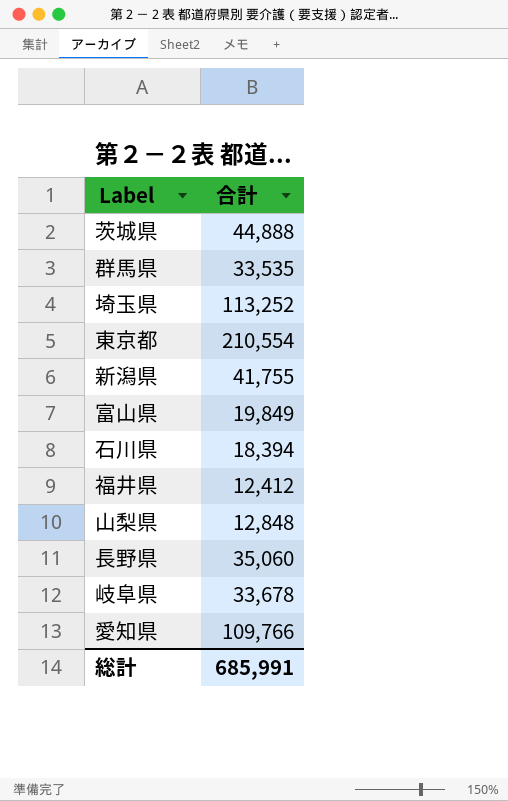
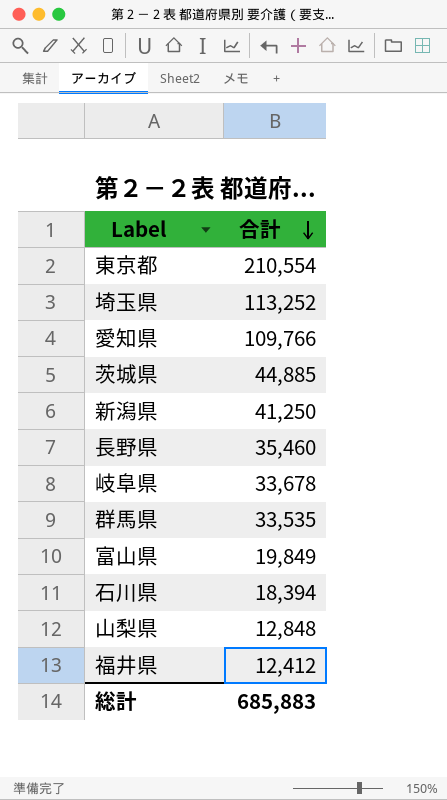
row order: none -> 合計 descending
茨城県 | 合計: 44,888 -> 44,885
新潟県 | 合計: 41,755 -> 41,250
長野県 | 合計: 35,060 -> 35,460
総計 | 合計: 685,991 -> 685,883

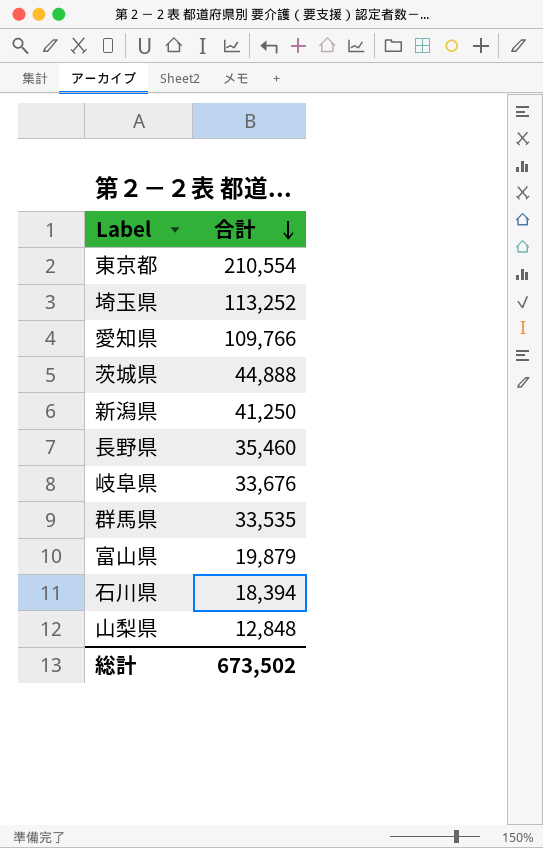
row 福井県: 12,412 -> none
茨城県 | 合計: 44,885 -> 44,888
岐阜県 | 合計: 33,678 -> 33,676
富山県 | 合計: 19,849 -> 19,879
総計 | 合計: 685,883 -> 673,502

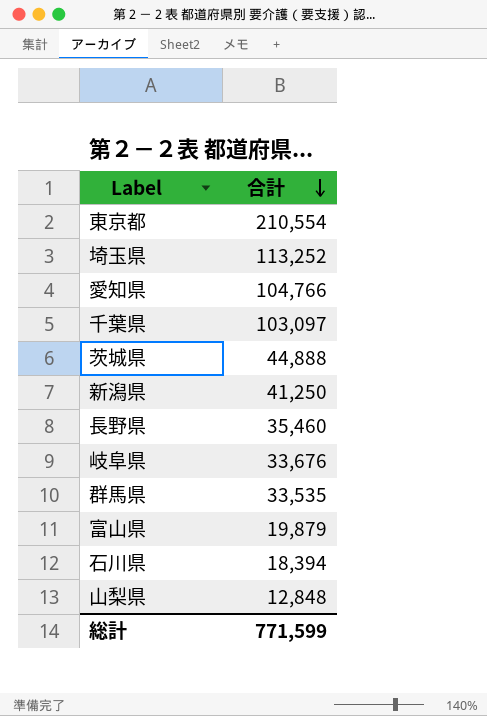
愛知県 | 合計: 109,766 -> 104,766
row 千葉県: none -> 103,097
総計 | 合計: 673,502 -> 771,599

